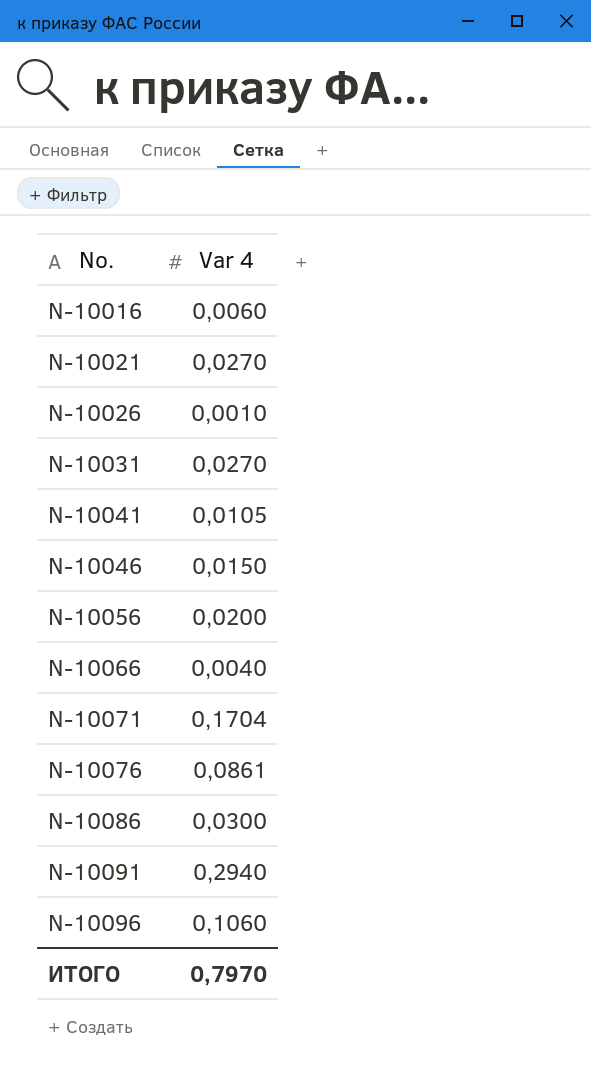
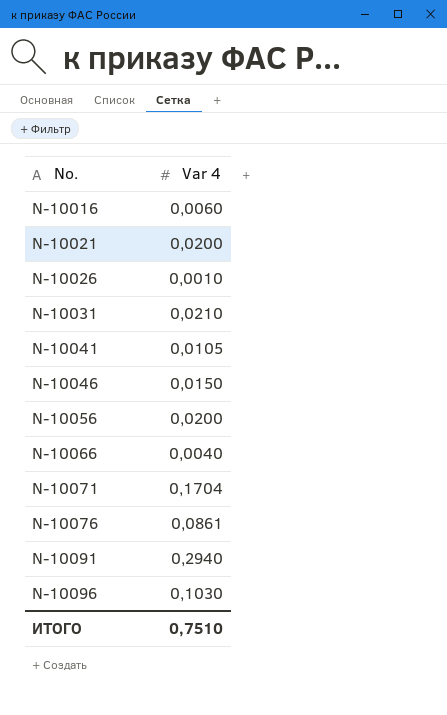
row N-10086: 0,0300 -> none
N-10021 | Var 4: 0,0270 -> 0,0200
N-10031 | Var 4: 0,0270 -> 0,0210
N-10096 | Var 4: 0,1060 -> 0,1030
ИТОГО | Var 4: 0,7970 -> 0,7510

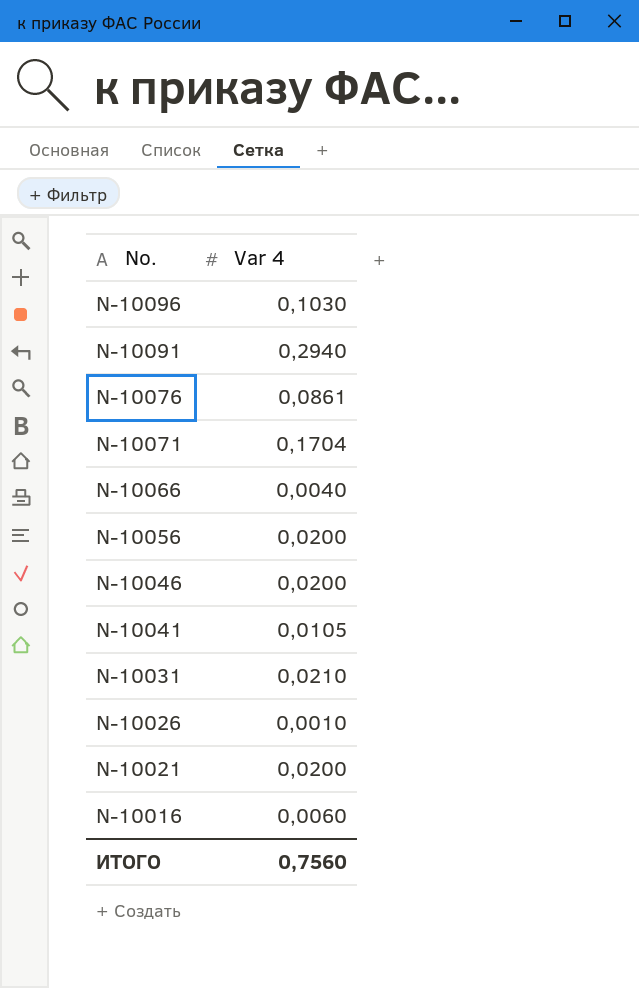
row order: No. ascending -> No. descending
N-10046 | Var 4: 0,0150 -> 0,0200
ИТОГО | Var 4: 0,7510 -> 0,7560

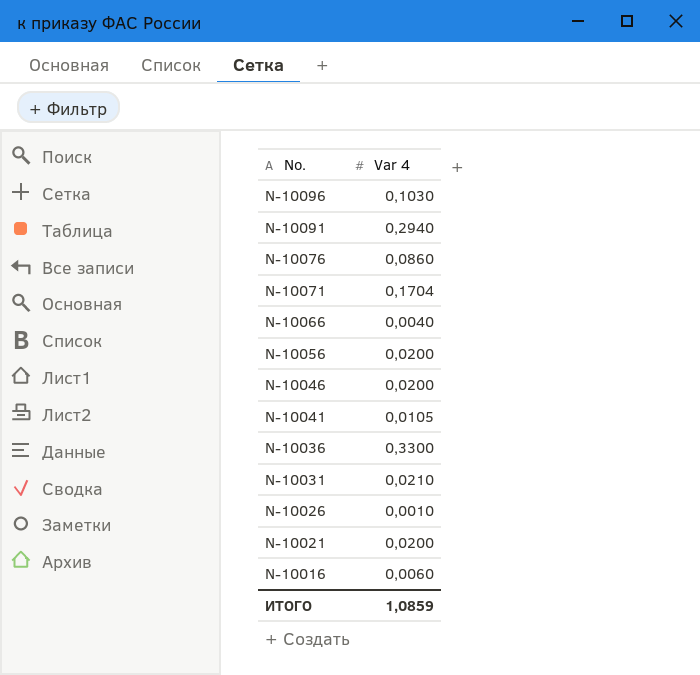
N-10076 | Var 4: 0,0861 -> 0,0860
row N-10036: none -> 0,3300
ИТОГО | Var 4: 0,7560 -> 1,0859

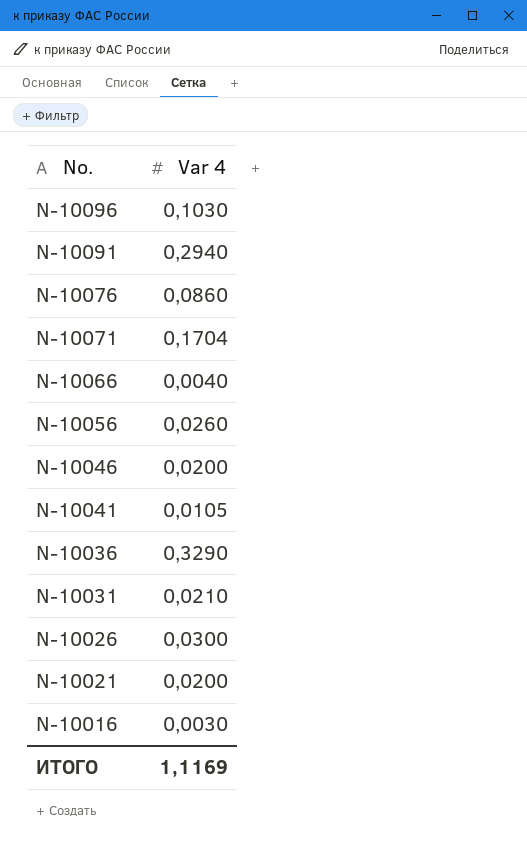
N-10056 | Var 4: 0,0200 -> 0,0260
N-10036 | Var 4: 0,3300 -> 0,3290
N-10026 | Var 4: 0,0010 -> 0,0300
N-10016 | Var 4: 0,0060 -> 0,0030
ИТОГО | Var 4: 1,0859 -> 1,1169

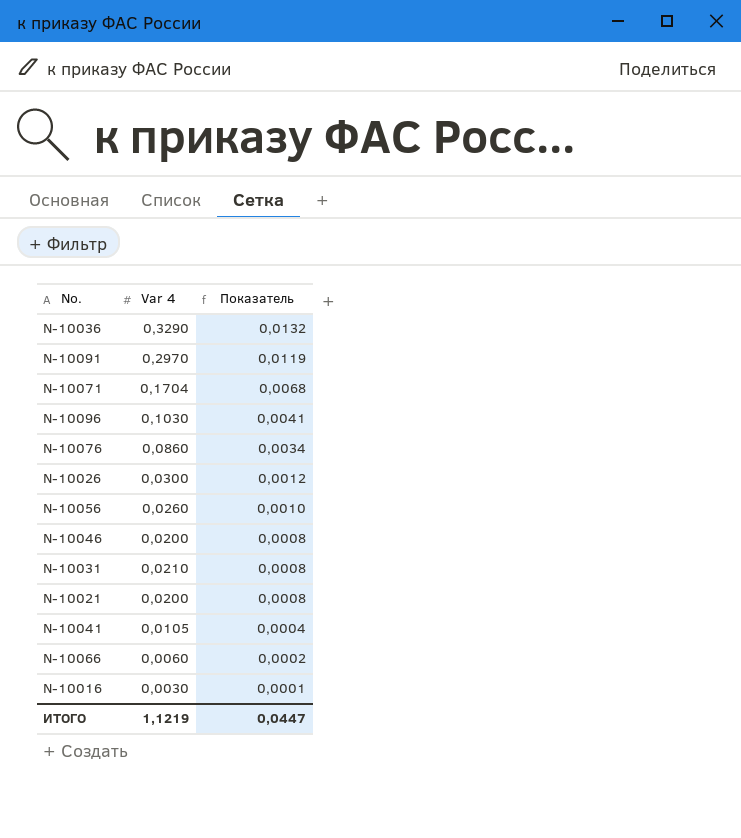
row order: No. descending -> Показатель descending
column Показатель | formula: none -> [Var 4] * 0,04
N-10091 | Var 4: 0,2940 -> 0,2970
N-10066 | Var 4: 0,0040 -> 0,0060
ИТОГО | Var 4: 1,1169 -> 1,1219

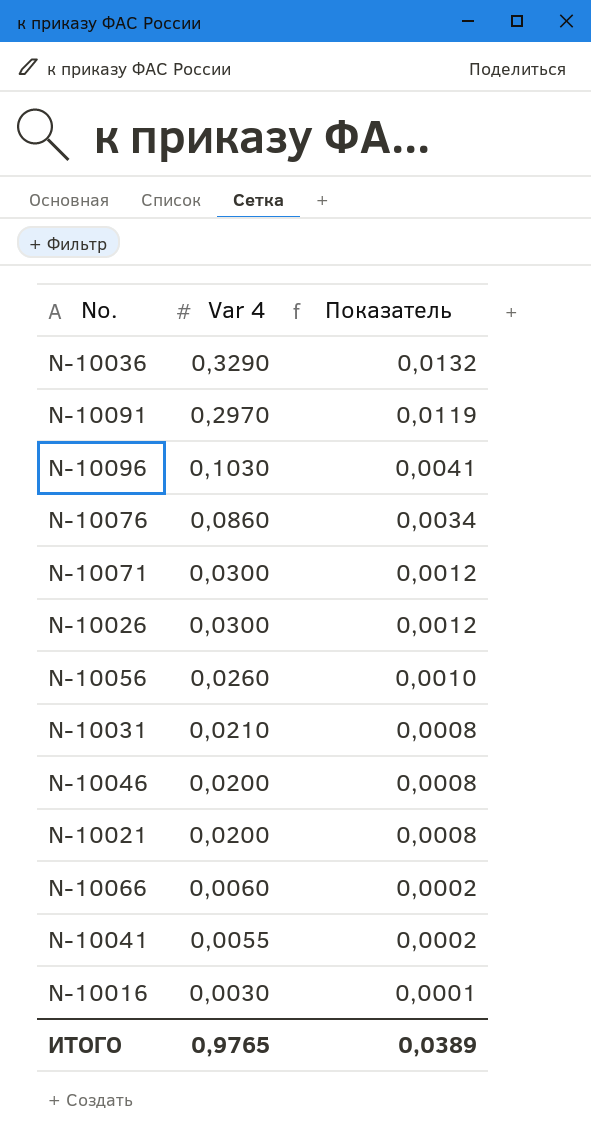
row order: Показатель descending -> Var 4 descending
N-10071 | Var 4: 0,1704 -> 0,0300
N-10071 | Показатель: 0,0068 -> 0,0012
N-10041 | Var 4: 0,0105 -> 0,0055
N-10041 | Показатель: 0,0004 -> 0,0002
ИТОГО | Var 4: 1,1219 -> 0,9765
ИТОГО | Показатель: 0,0447 -> 0,0389

